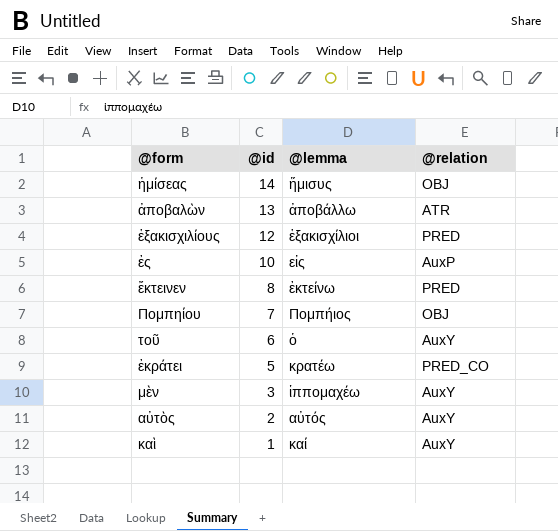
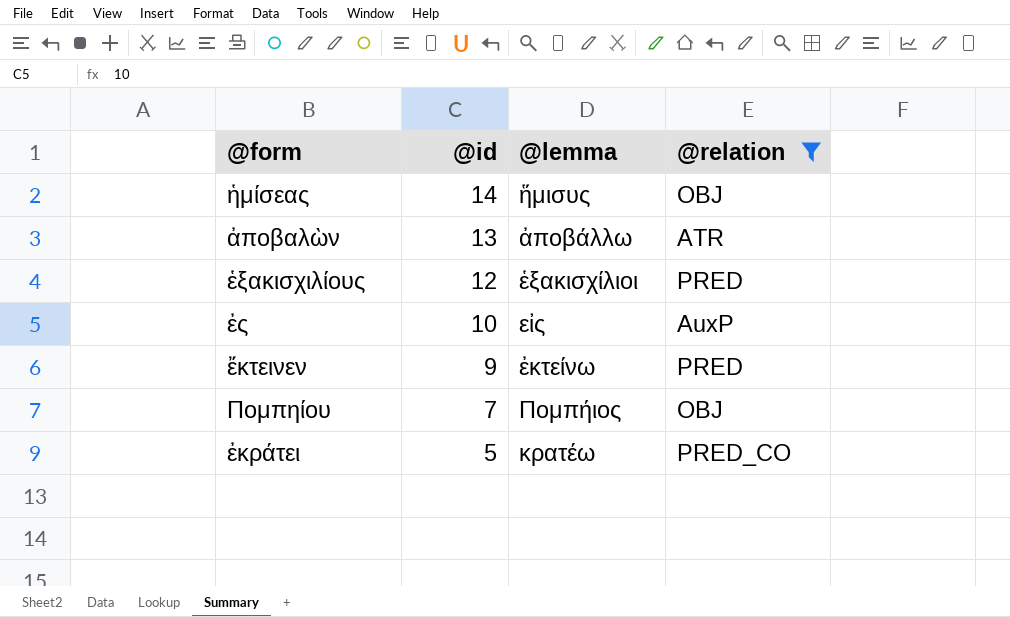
filter: none -> @relation != AuxY
ἔκτεινεν | @id: 8 -> 9

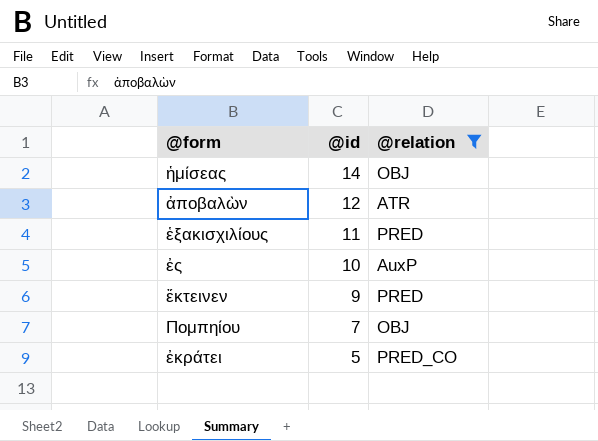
column @lemma | position: 3 -> none
ἀποβαλὼν | @id: 13 -> 12
ἑξακισχιλίους | @id: 12 -> 11

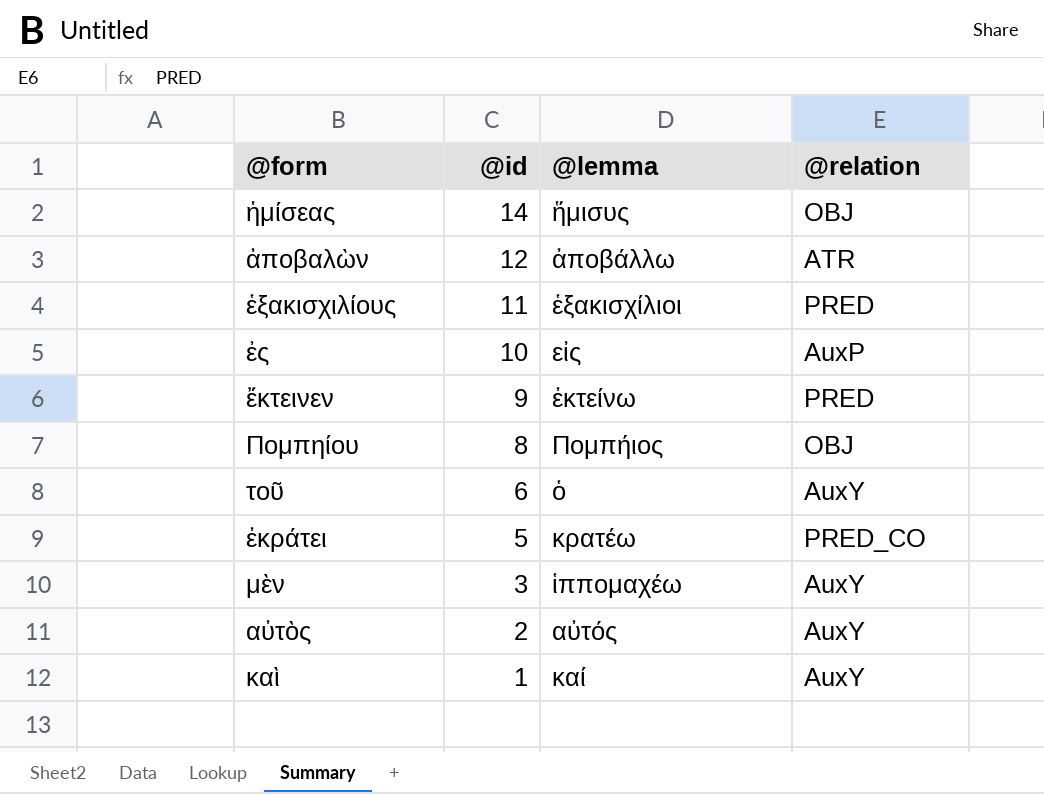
filter: @relation != AuxY -> none
column @lemma | position: none -> 3
Πομπηίου | @id: 7 -> 8

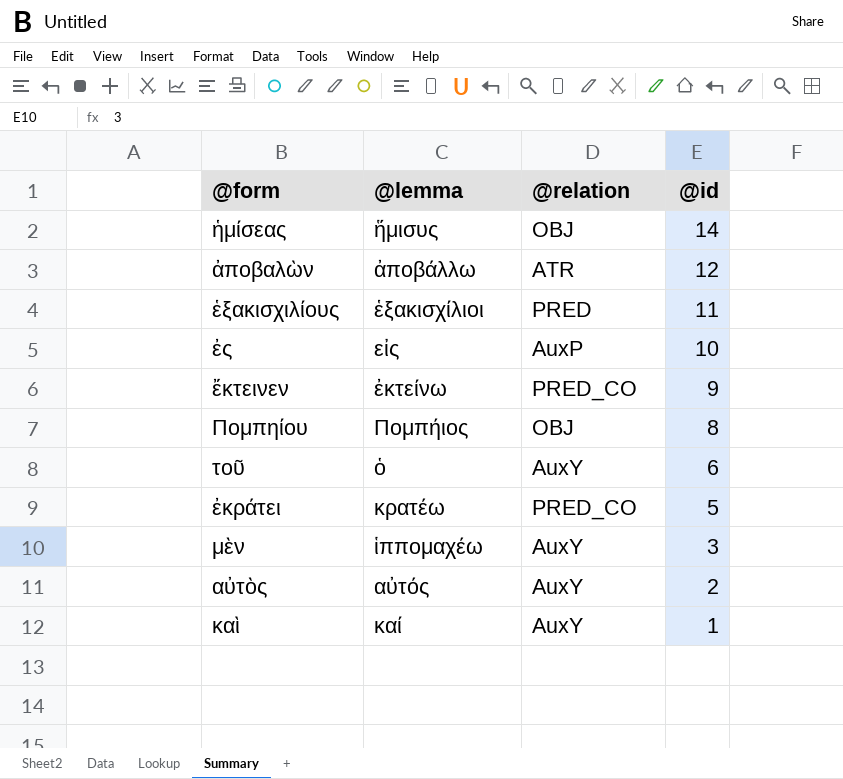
column @id | position: 2 -> 4
ἔκτεινεν | @relation: PRED -> PRED_CO

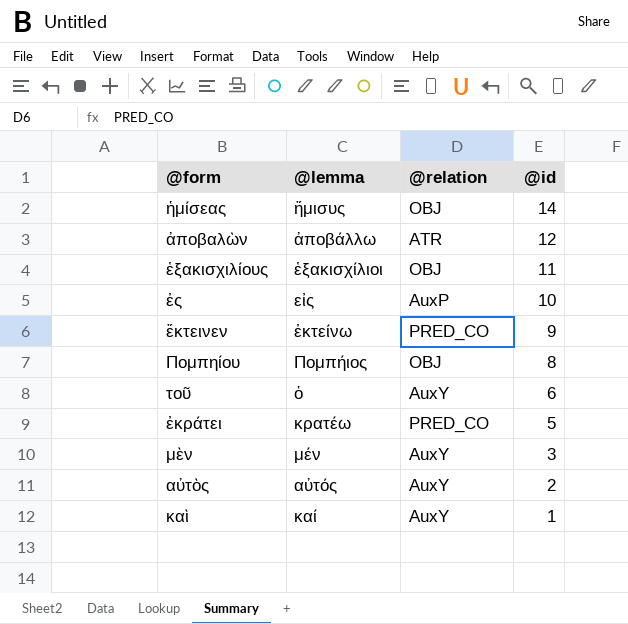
ἑξακισχιλίους | @relation: PRED -> OBJ
μὲν | @lemma: ἱππομαχέω -> μέν

